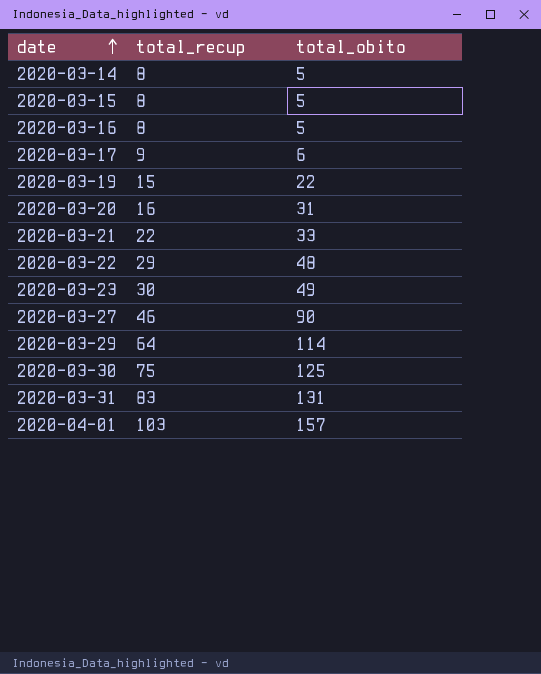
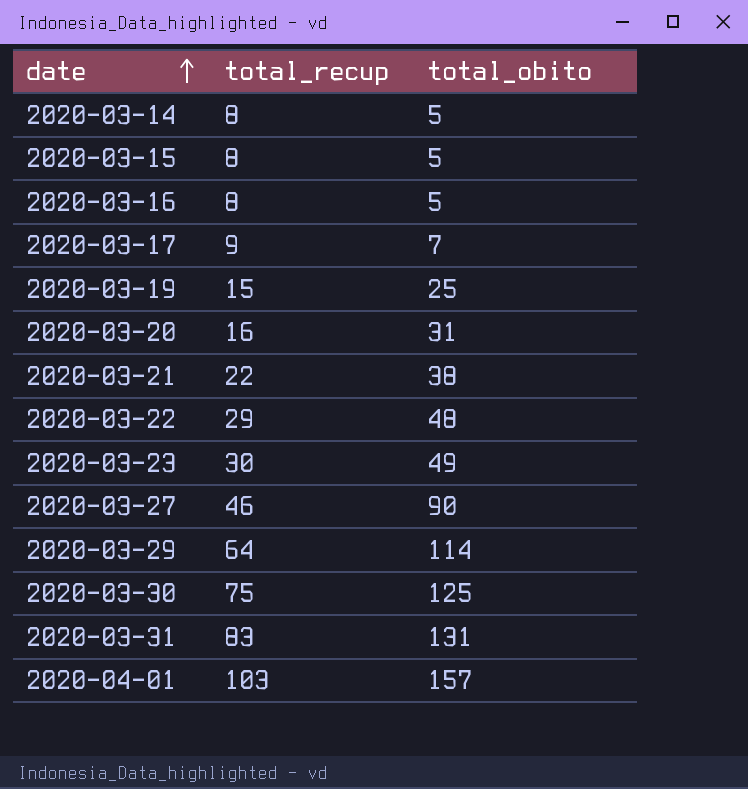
2020-03-17 | total_obito: 6 -> 7
2020-03-19 | total_obito: 22 -> 25
2020-03-21 | total_obito: 33 -> 38

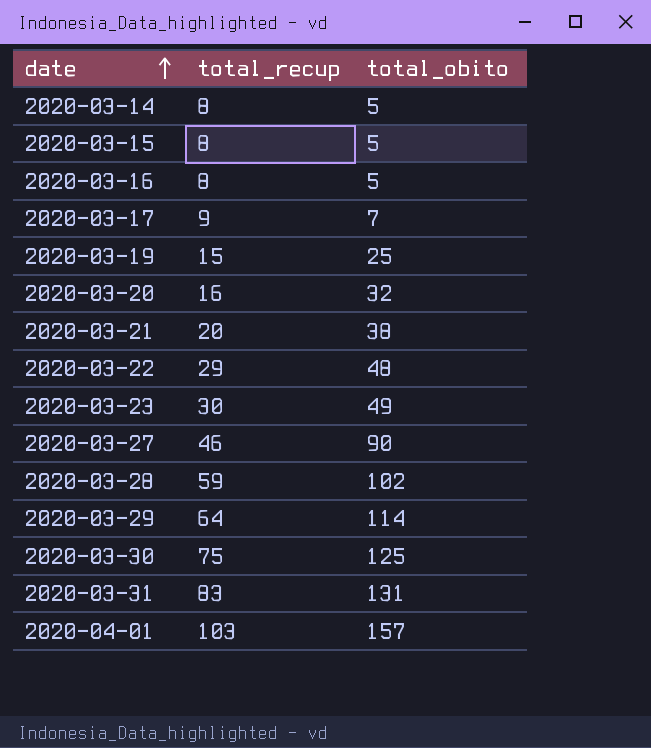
2020-03-20 | total_obito: 31 -> 32
2020-03-21 | total_recup: 22 -> 20
row 2020-03-28: none -> 59 | 102

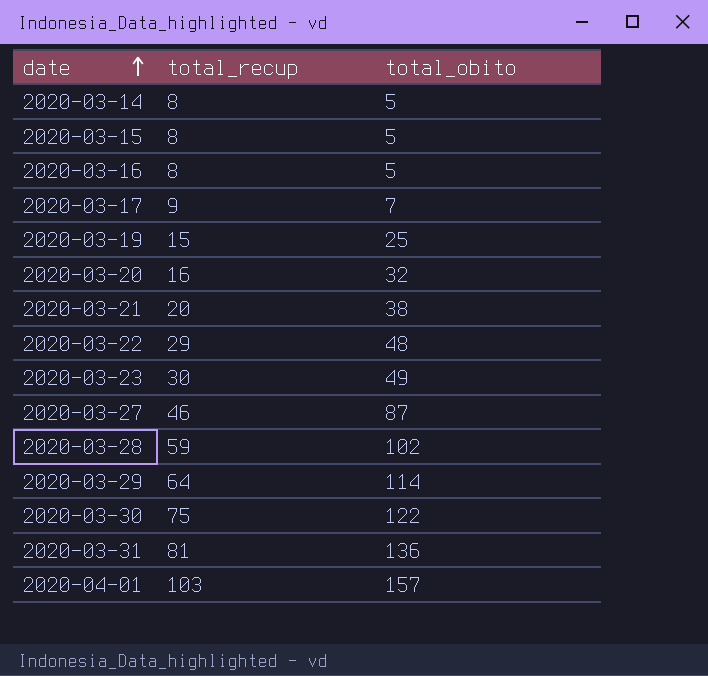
2020-03-27 | total_obito: 90 -> 87
2020-03-30 | total_obito: 125 -> 122
2020-03-31 | total_recup: 83 -> 81
2020-03-31 | total_obito: 131 -> 136

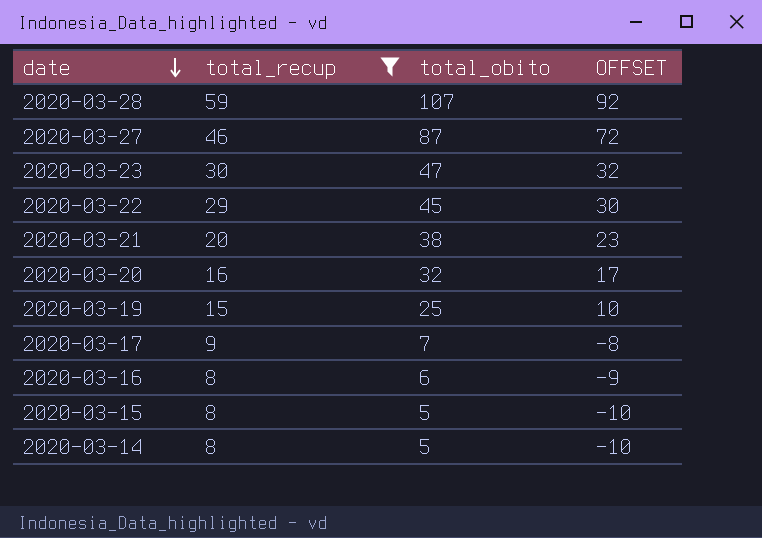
filter: none -> total_recup <= 59
row order: date ascending -> date descending
column OFFSET | formula: none -> [total_obito] - 15
2020-03-28 | total_obito: 102 -> 107
2020-03-23 | total_obito: 49 -> 47
2020-03-22 | total_obito: 48 -> 45
2020-03-16 | total_obito: 5 -> 6

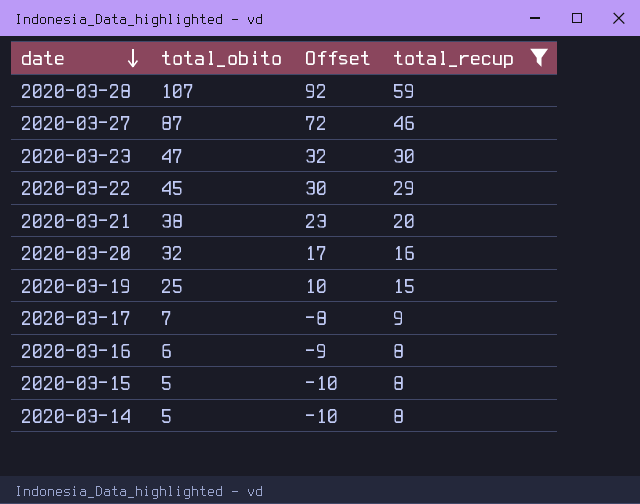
column name: OFFSET -> Offset
column total_recup | position: 2 -> 4

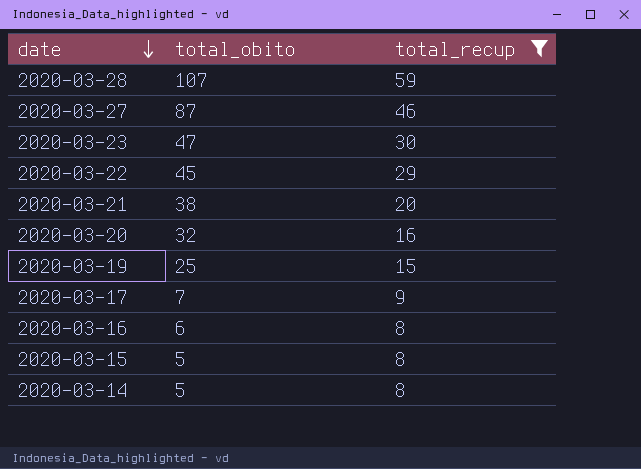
column Offset | formula: [total_obito] - 15 -> none

